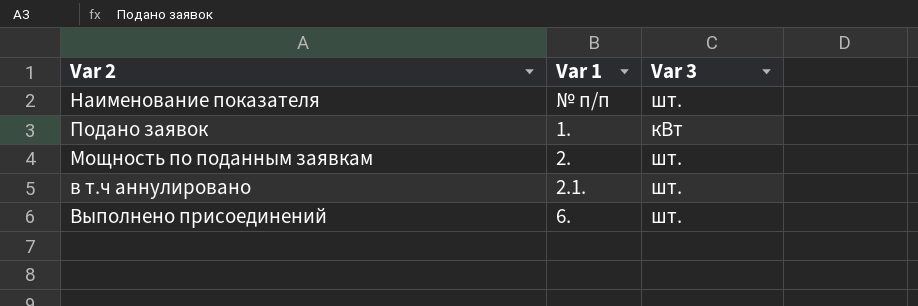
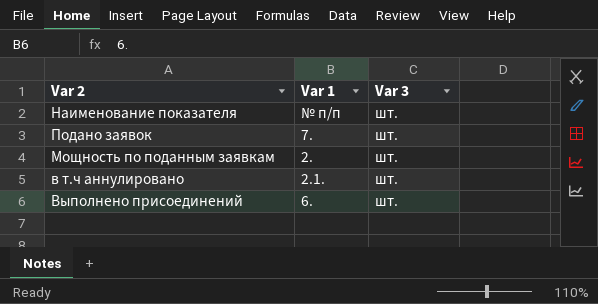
Подано заявок | Var 1: 1. -> 7.
Подано заявок | Var 3: кВт -> шт.

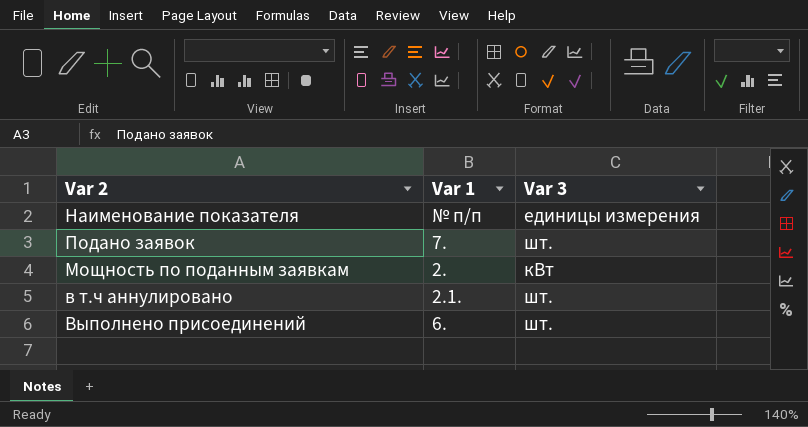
Наименование показателя | Var 3: шт. -> единицы измерения
Мощность по поданным заявкам | Var 3: шт. -> кВт

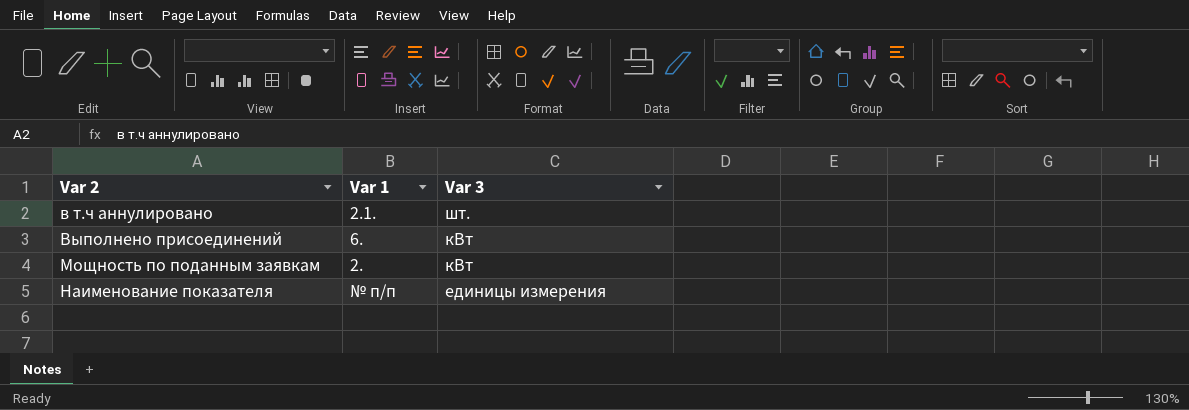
row order: none -> Var 2 ascending
row Подано заявок: 7. | шт. -> none
Выполнено присоединений | Var 3: шт. -> кВт

